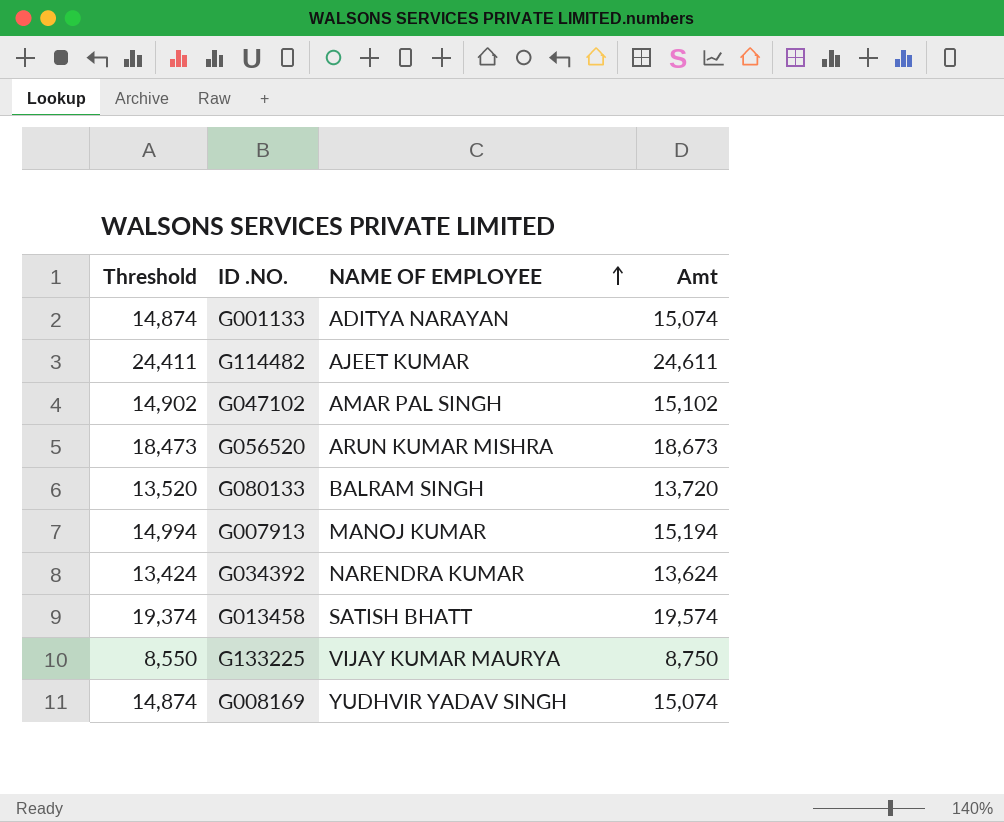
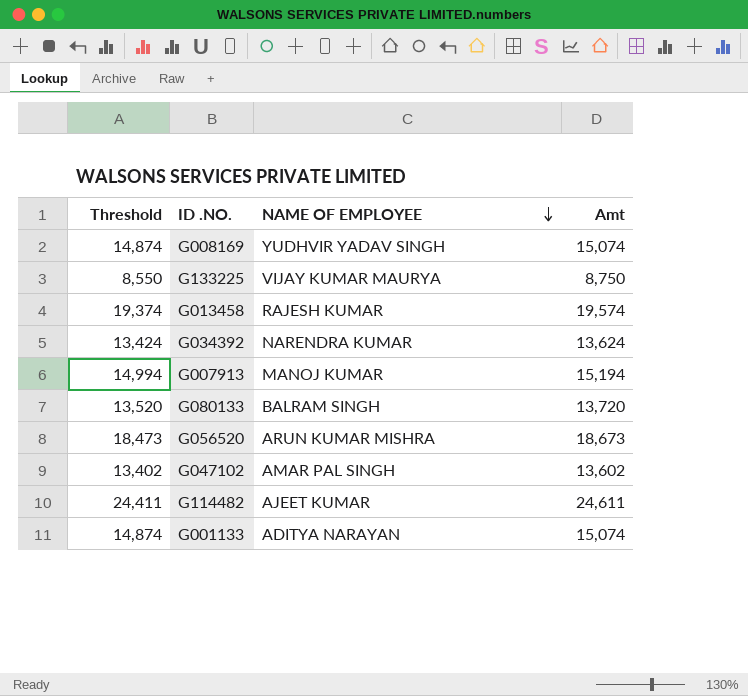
row order: NAME OF EMPLOYEE ascending -> NAME OF EMPLOYEE descending
G013458 | NAME OF EMPLOYEE: SATISH BHATT -> RAJESH KUMAR
G047102 | Threshold: 14,902 -> 13,402
G047102 | Amt: 15,102 -> 13,602

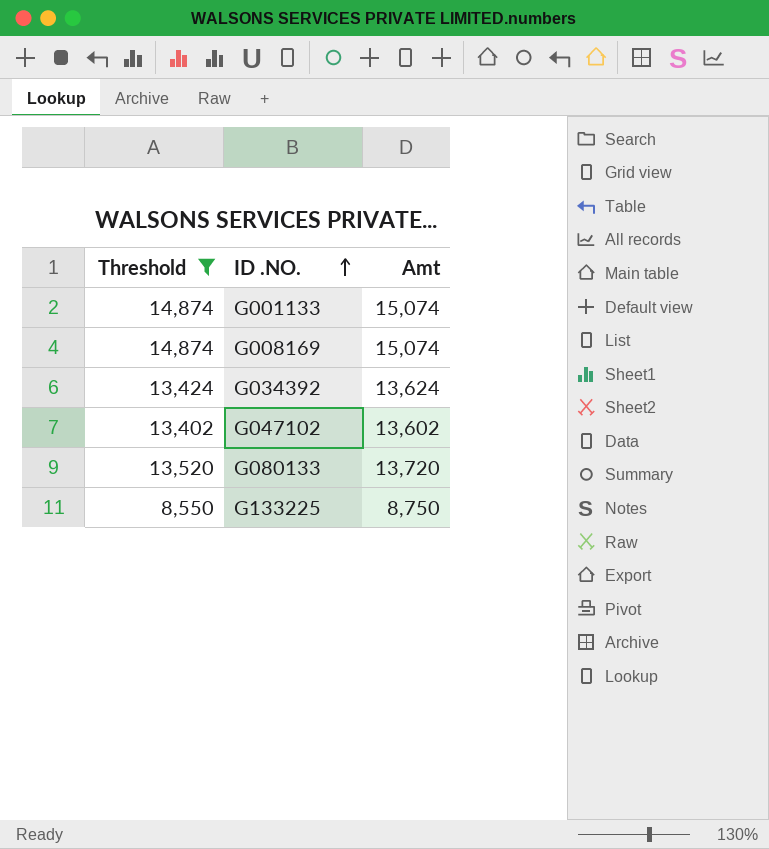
filter: none -> Threshold <= 14,874
row order: NAME OF EMPLOYEE descending -> ID .NO. ascending
column NAME OF EMPLOYEE | position: 3 -> none

